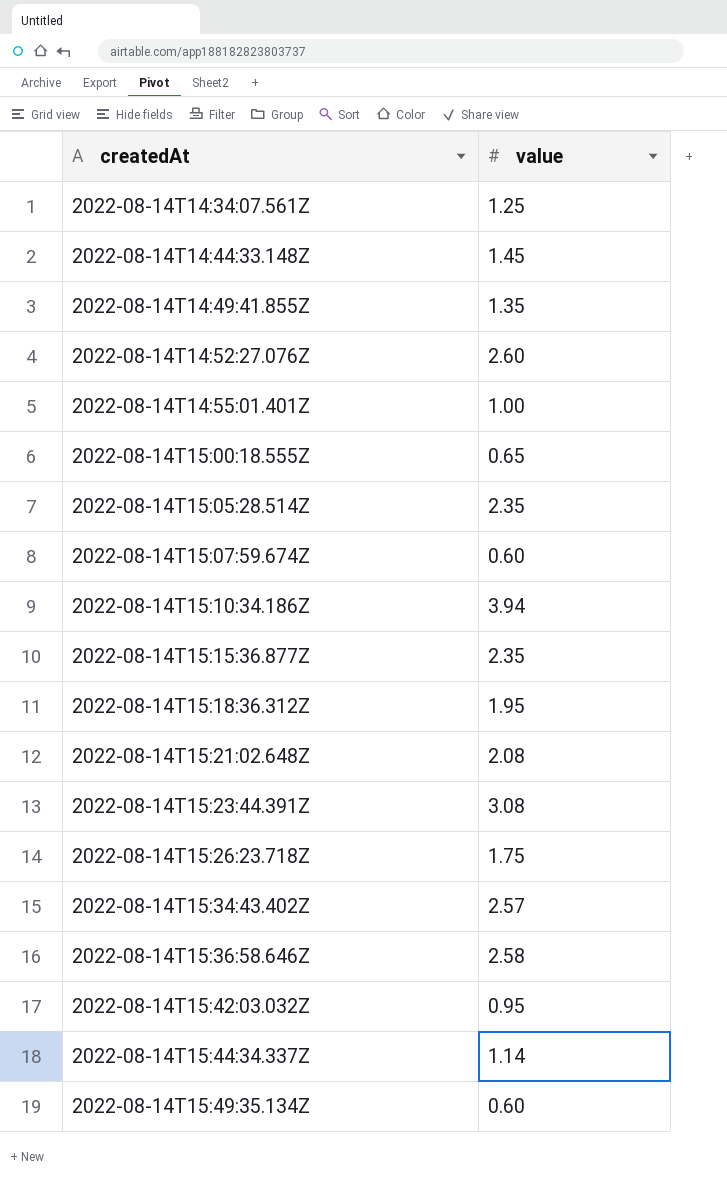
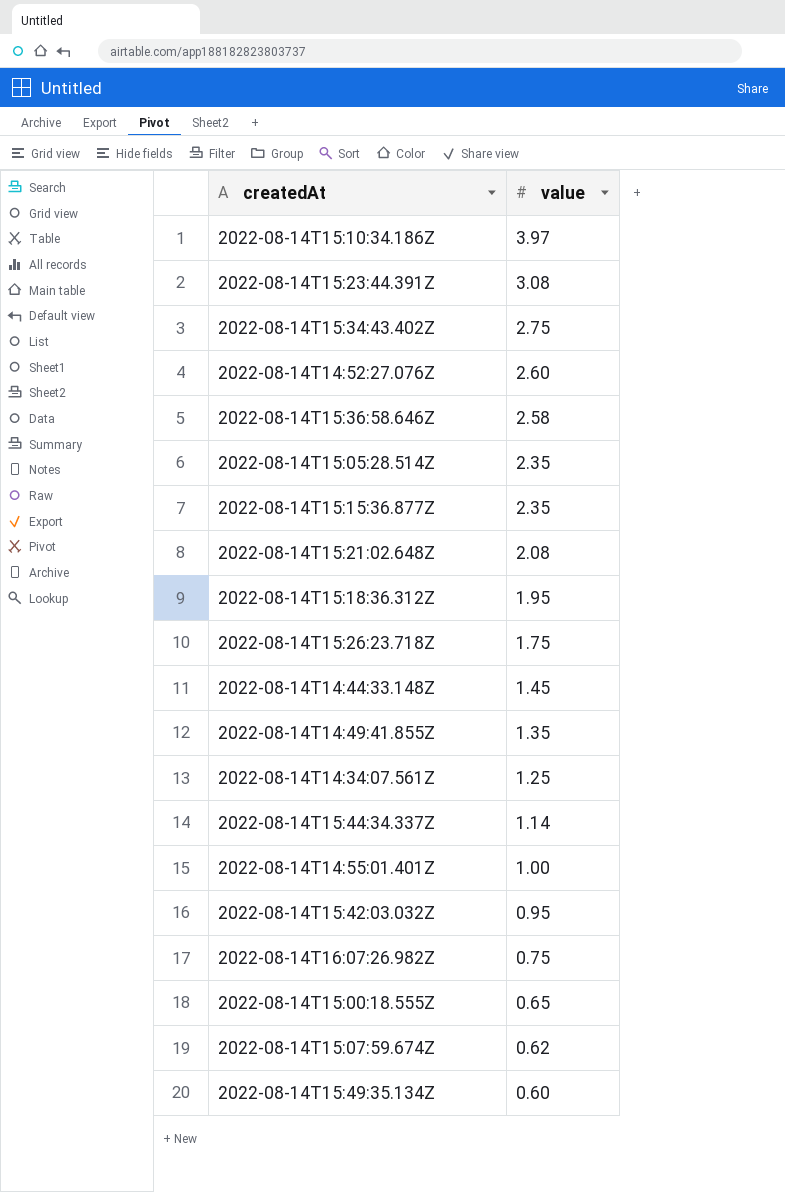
row order: createdAt ascending -> value descending
2022-08-14T15:10:34.186Z | value: 3.94 -> 3.97
2022-08-14T15:34:43.402Z | value: 2.57 -> 2.75
row 2022-08-14T16:07:26.982Z: none -> 0.75
2022-08-14T15:07:59.674Z | value: 0.60 -> 0.62

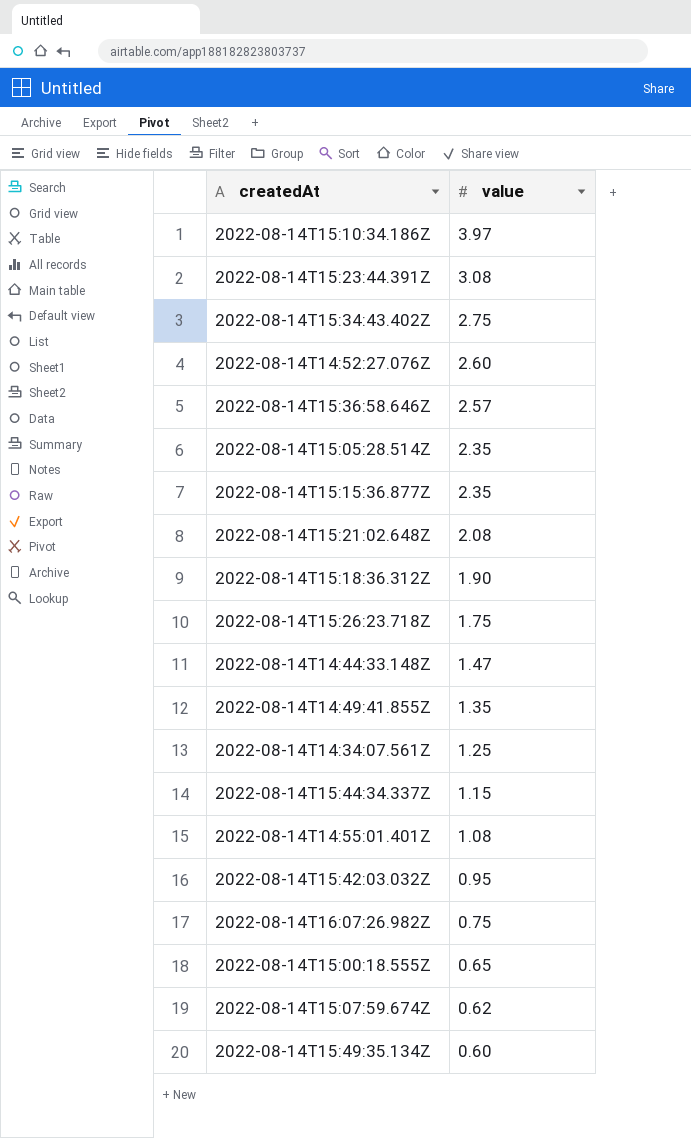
2022-08-14T15:36:58.646Z | value: 2.58 -> 2.57
2022-08-14T15:18:36.312Z | value: 1.95 -> 1.90
2022-08-14T14:44:33.148Z | value: 1.45 -> 1.47
2022-08-14T15:44:34.337Z | value: 1.14 -> 1.15
2022-08-14T14:55:01.401Z | value: 1.00 -> 1.08

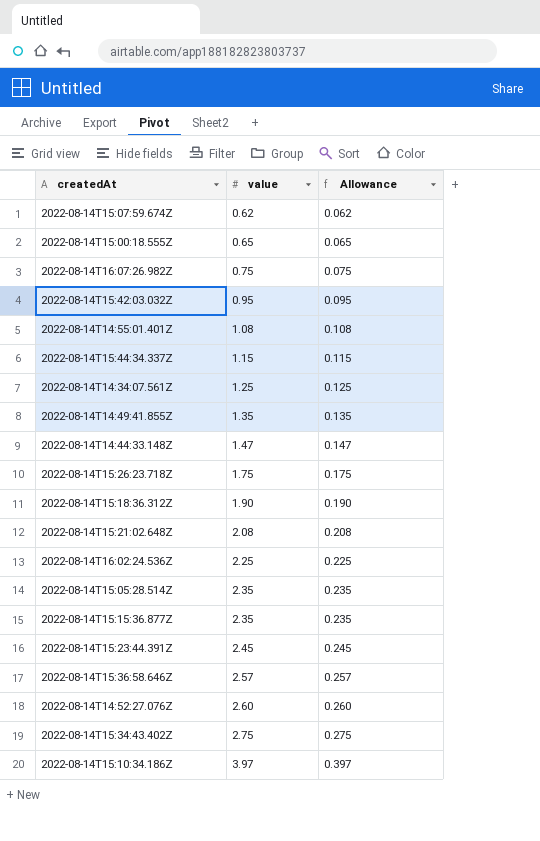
row order: value descending -> value ascending
column Allowance | formula: none -> [value] * 0.1
row 2022-08-14T15:49:35.134Z: 0.60 -> none
row 2022-08-14T16:02:24.536Z: none -> 2.25 | 0.225
2022-08-14T15:23:44.391Z | value: 3.08 -> 2.45

